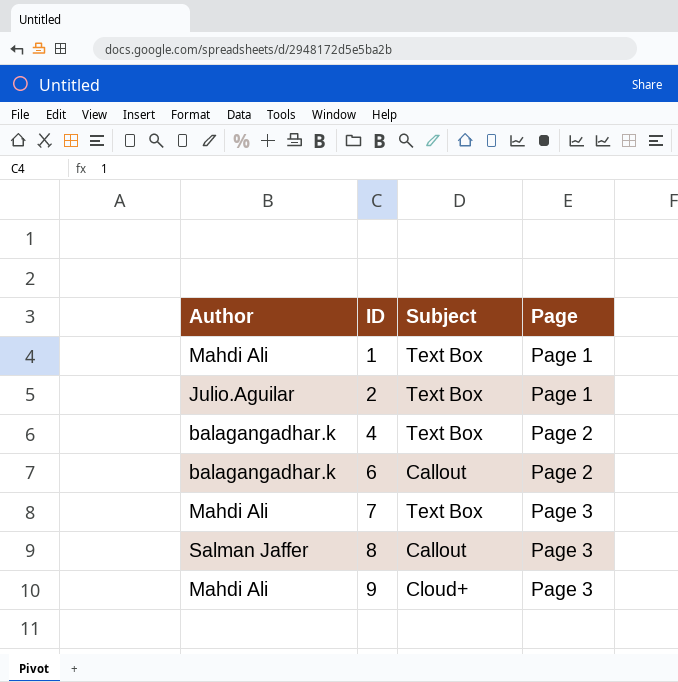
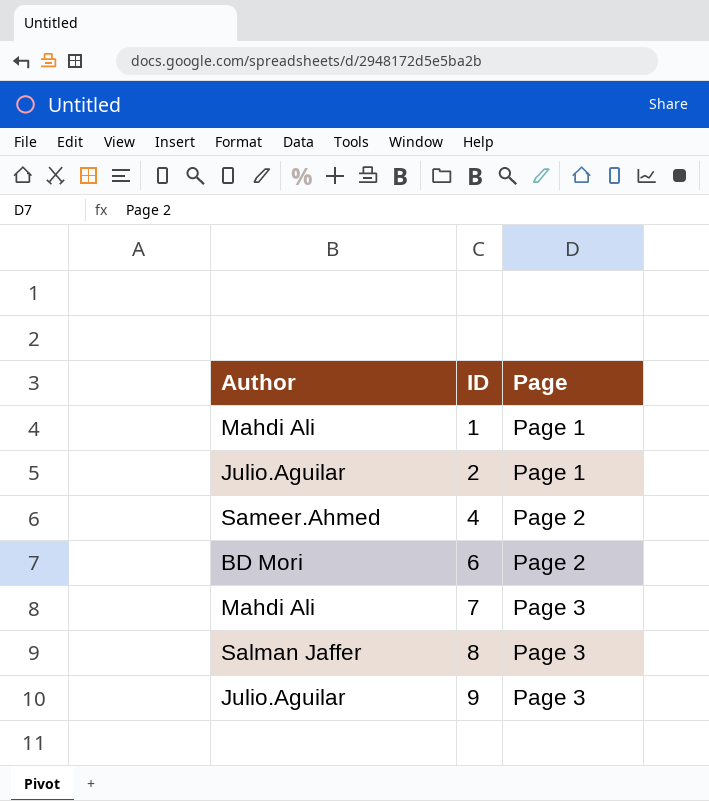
column Subject | position: 3 -> none
4 | Author: balagangadhar.k -> Sameer.Ahmed
6 | Author: balagangadhar.k -> BD Mori
9 | Author: Mahdi Ali -> Julio.Aguilar

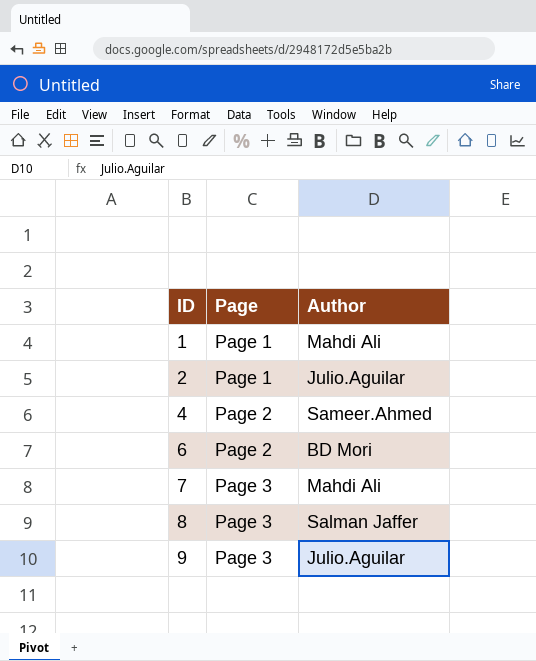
column Author | position: 1 -> 3

